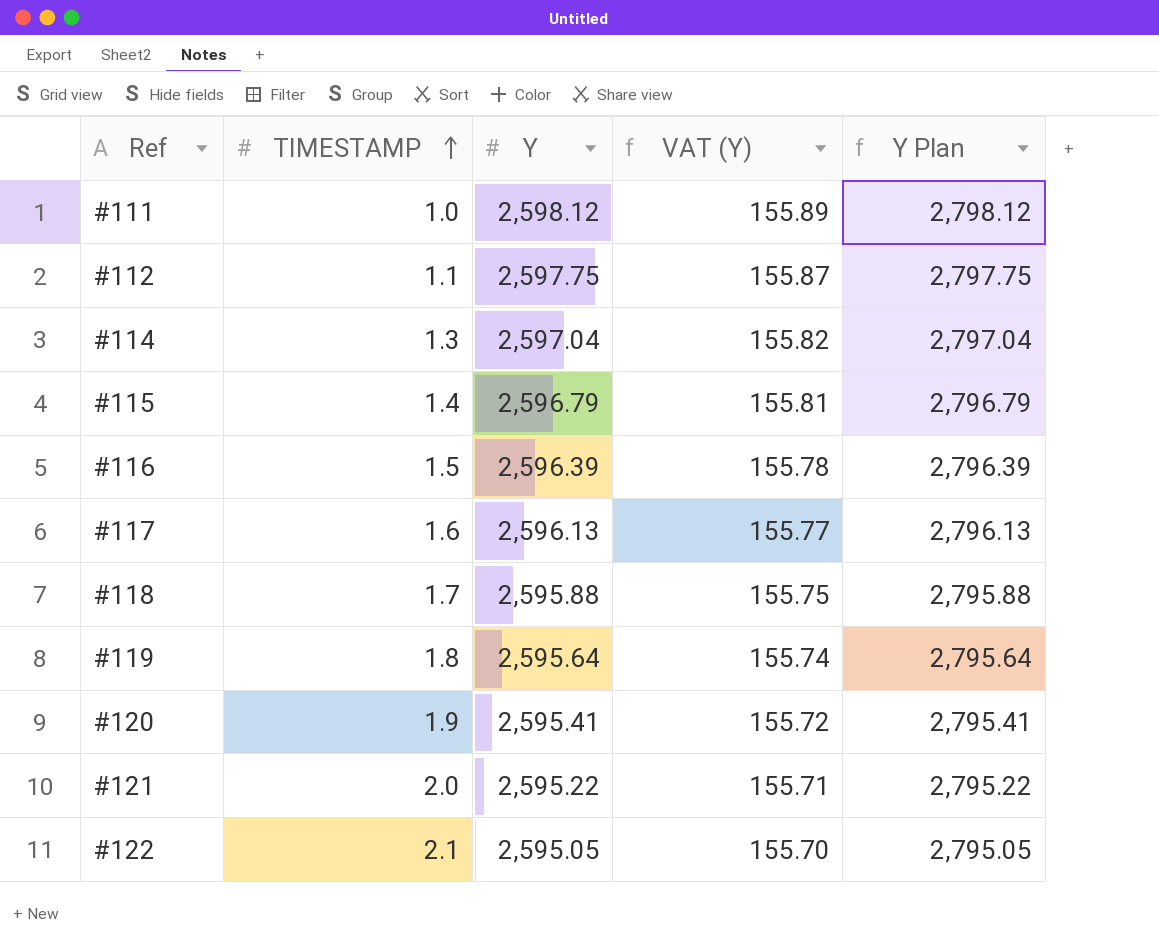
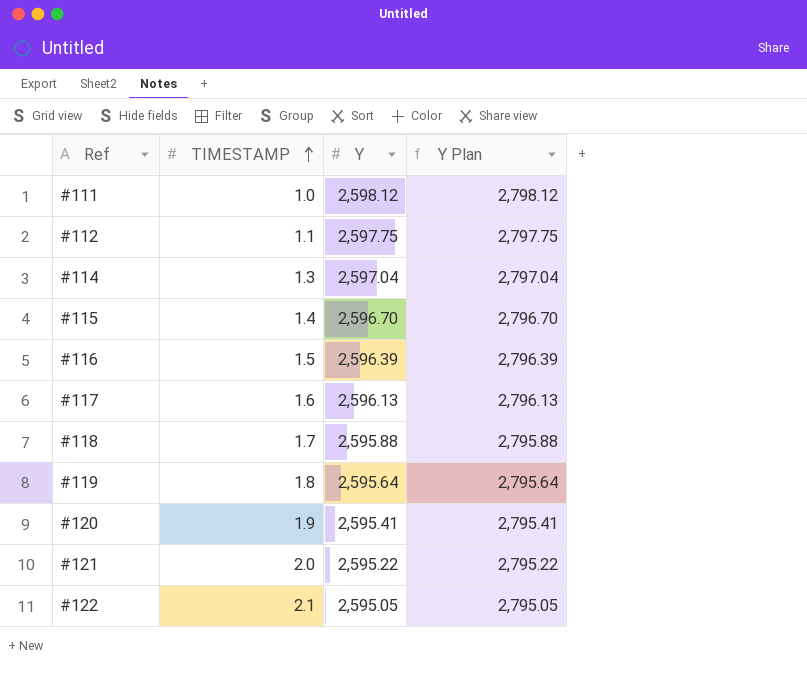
column VAT (Y) | formula: [Y] * 0.06 -> none
#115 | Y: 2,596.79 -> 2,596.70
#115 | Y Plan: 2,796.79 -> 2,796.70

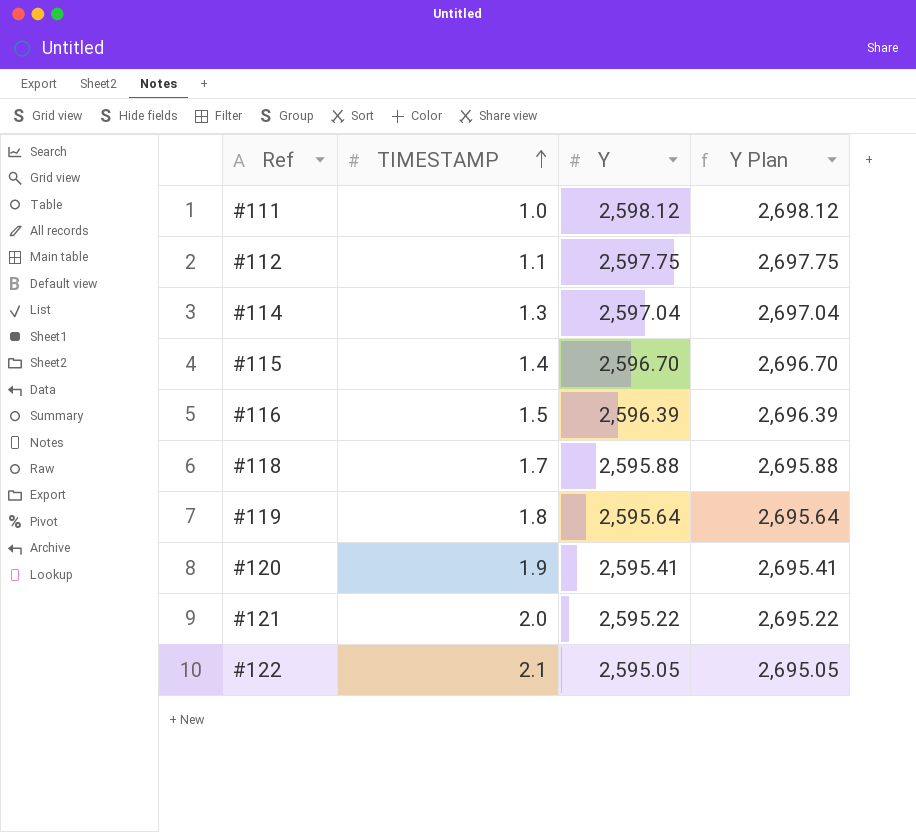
column Y Plan | formula: [Y] + 200 -> [Y] + 100
row #117: 1.6 | 2,596.13 | 2,796.13 -> none

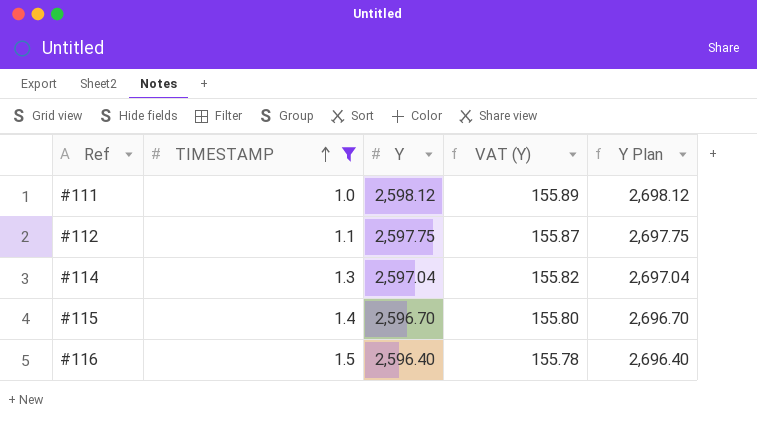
filter: none -> TIMESTAMP <= 1.5
column VAT (Y) | formula: none -> [Y] * 0.06
#116 | Y: 2,596.39 -> 2,596.40
#116 | Y Plan: 2,696.39 -> 2,696.40

